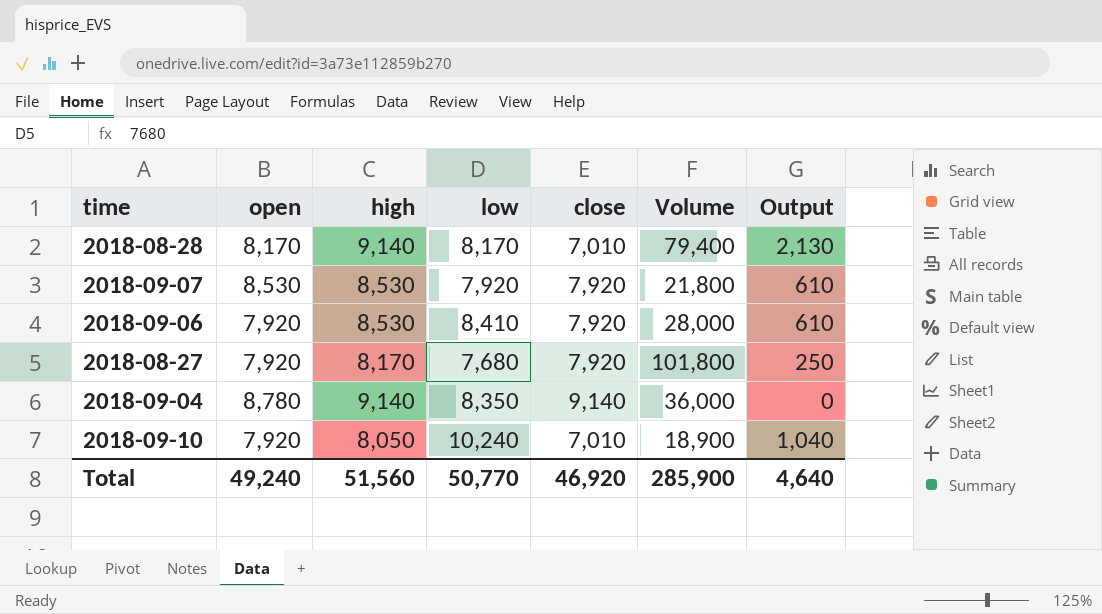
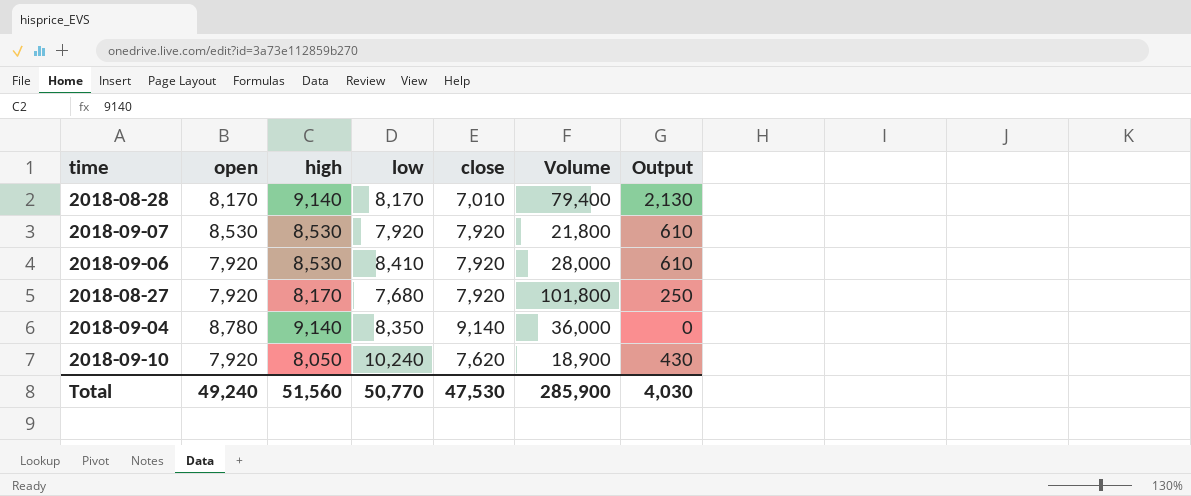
2018-09-10 | close: 7,010 -> 7,620
2018-09-10 | Output: 1,040 -> 430
Total | close: 46,920 -> 47,530
Total | Output: 4,640 -> 4,030

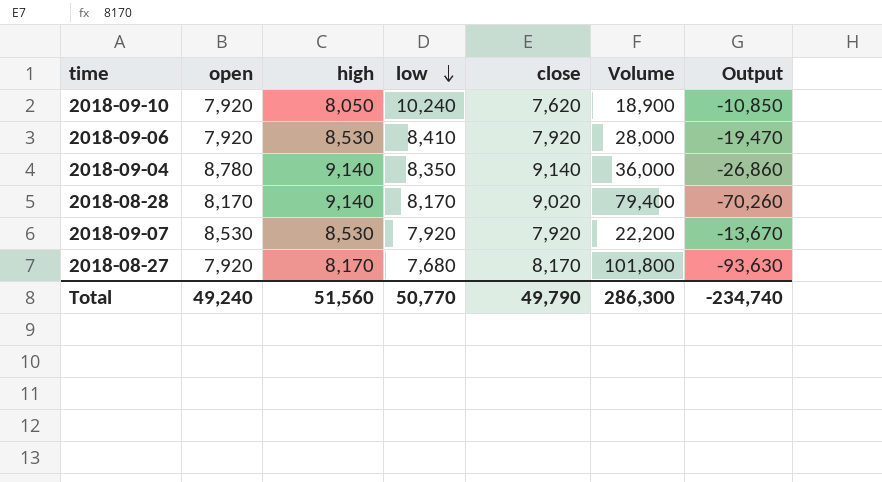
row order: none -> low descending
column Output | formula: [high] - [close] -> [high] - [Volume]
2018-08-28 | close: 7,010 -> 9,020
2018-09-07 | Volume: 21,800 -> 22,200
2018-08-27 | close: 7,920 -> 8,170
Total | close: 47,530 -> 49,790
Total | Volume: 285,900 -> 286,300
Total | Output: 4,030 -> -234,740

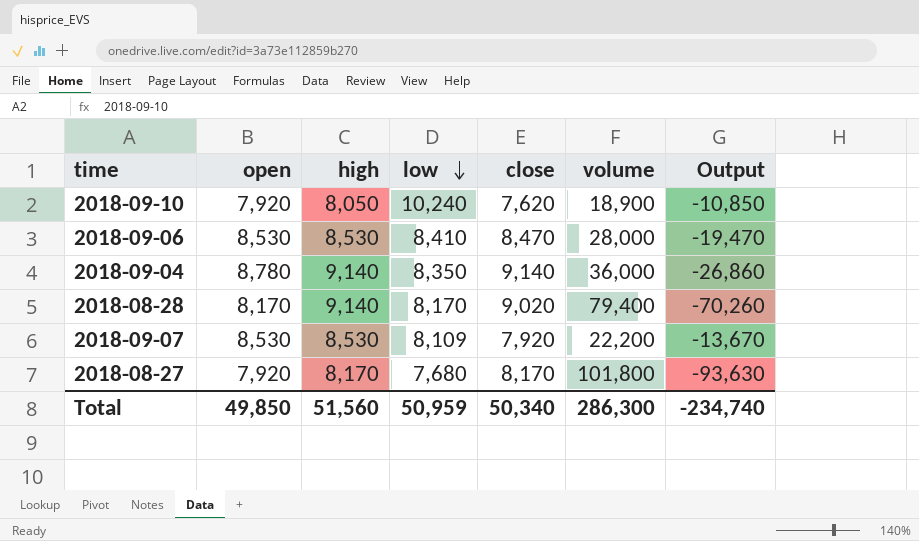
column name: Volume -> volume
2018-09-06 | open: 7,920 -> 8,530
2018-09-06 | close: 7,920 -> 8,470
2018-09-07 | low: 7,920 -> 8,109
Total | open: 49,240 -> 49,850
Total | low: 50,770 -> 50,959
Total | close: 49,790 -> 50,340

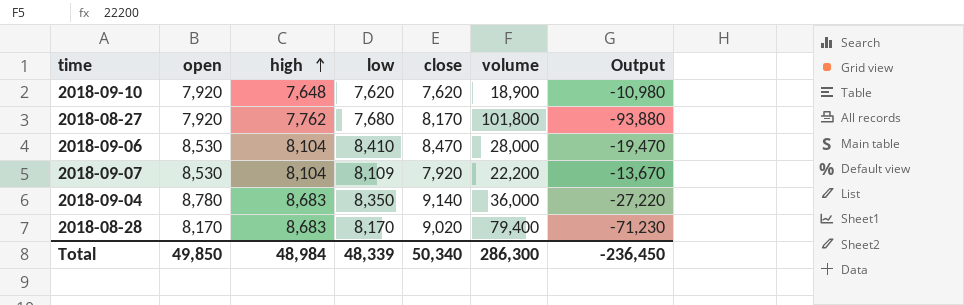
row order: low descending -> high ascending
column Output | formula: [high] - [volume] -> [open] - [volume]
2018-09-10 | high: 8,050 -> 7,648
2018-09-10 | low: 10,240 -> 7,620
2018-08-27 | high: 8,170 -> 7,762
2018-09-06 | high: 8,530 -> 8,104
2018-09-07 | high: 8,530 -> 8,104
2018-09-04 | high: 9,140 -> 8,683
2018-08-28 | high: 9,140 -> 8,683
Total | high: 51,560 -> 48,984
Total | low: 50,959 -> 48,339
Total | Output: -234,740 -> -236,450

